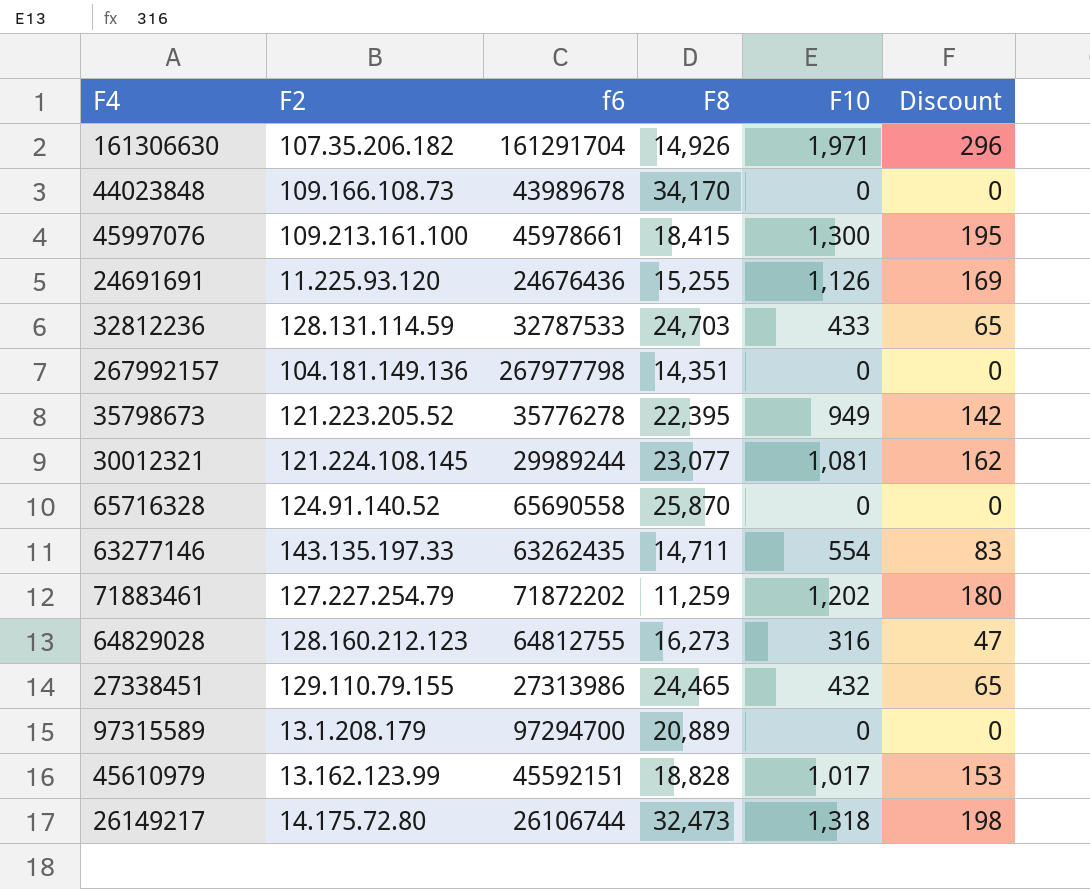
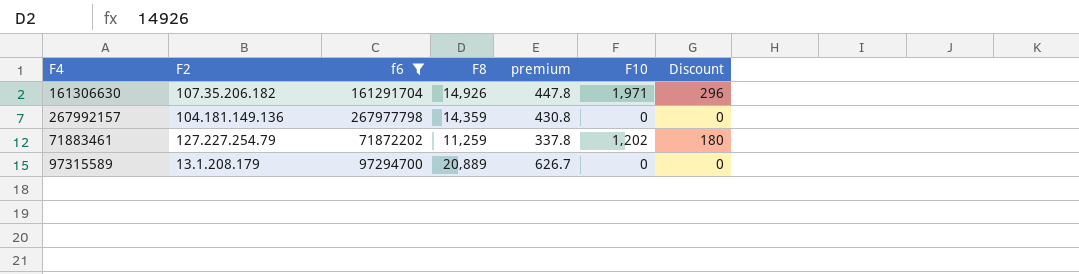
filter: none -> f6 >= 71872202
column premium | formula: none -> [F8] * 0.03
267992157 | F8: 14,351 -> 14,359

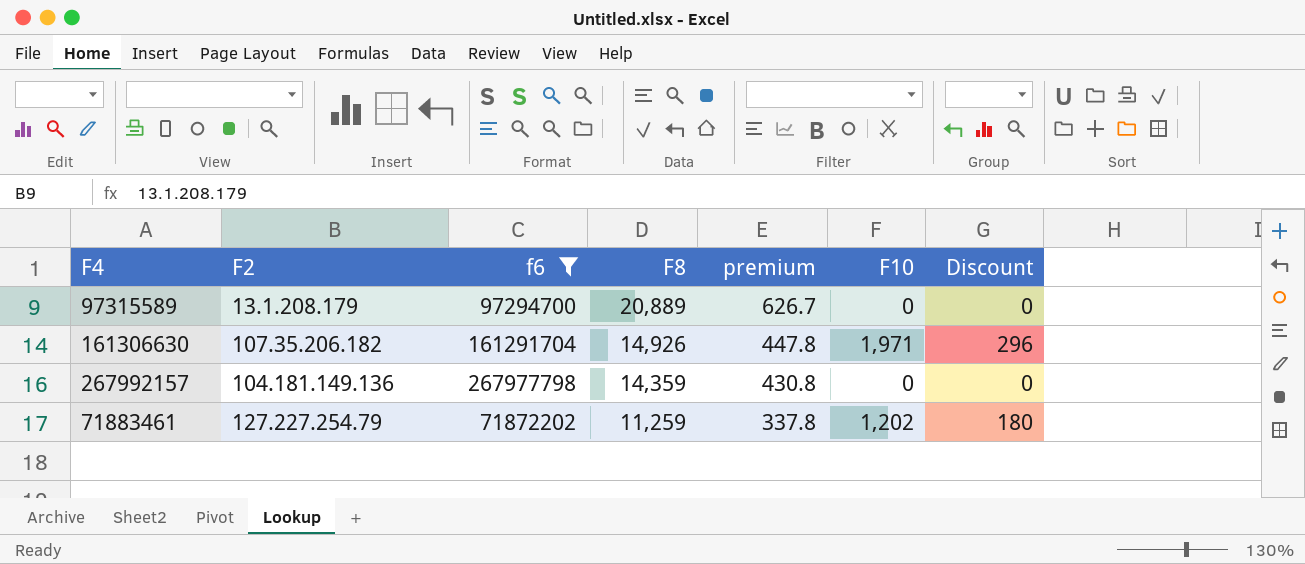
row order: none -> F8 descending

